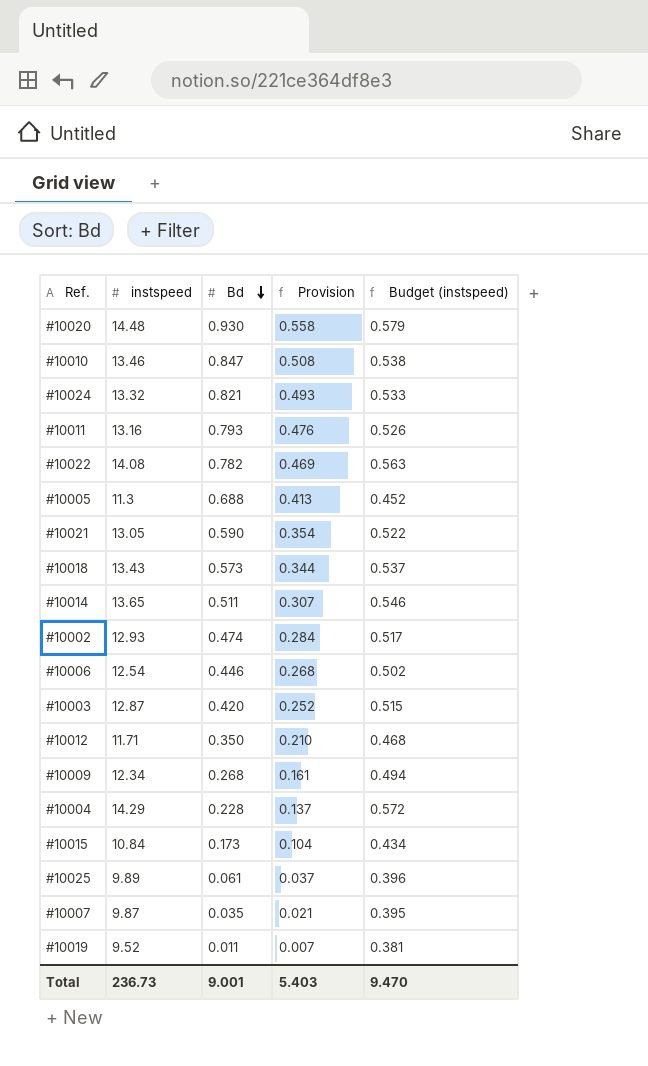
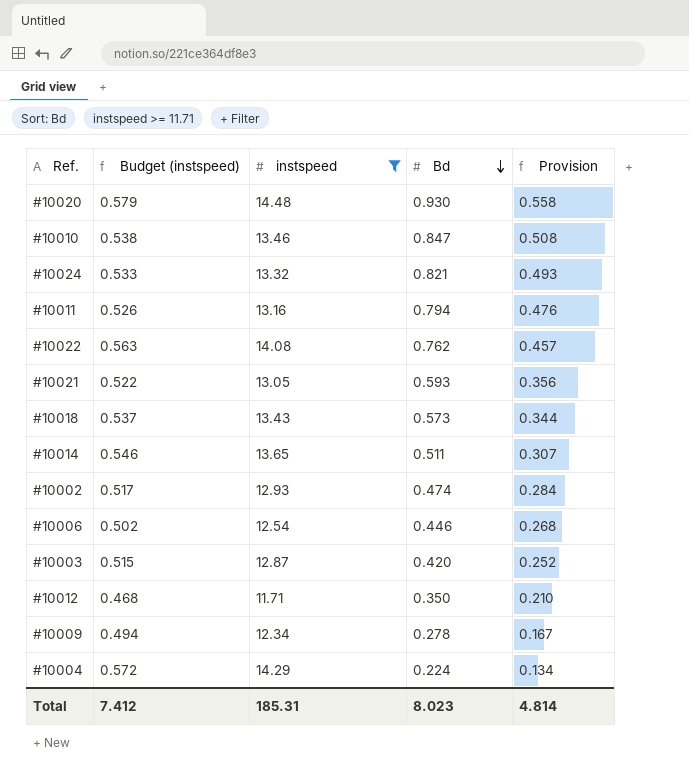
filter: none -> instspeed >= 11.71
column Budget (instspeed) | position: 5 -> 2
#10011 | Bd: 0.793 -> 0.794
#10022 | Bd: 0.782 -> 0.762
#10022 | Provision: 0.469 -> 0.457
#10021 | Bd: 0.590 -> 0.593
#10021 | Provision: 0.354 -> 0.356
#10009 | Bd: 0.268 -> 0.278
#10009 | Provision: 0.161 -> 0.167
#10004 | Bd: 0.228 -> 0.224
#10004 | Provision: 0.137 -> 0.134
Total | Budget (instspeed): 9.470 -> 7.412
Total | instspeed: 236.73 -> 185.31
Total | Bd: 9.001 -> 8.023
Total | Provision: 5.403 -> 4.814

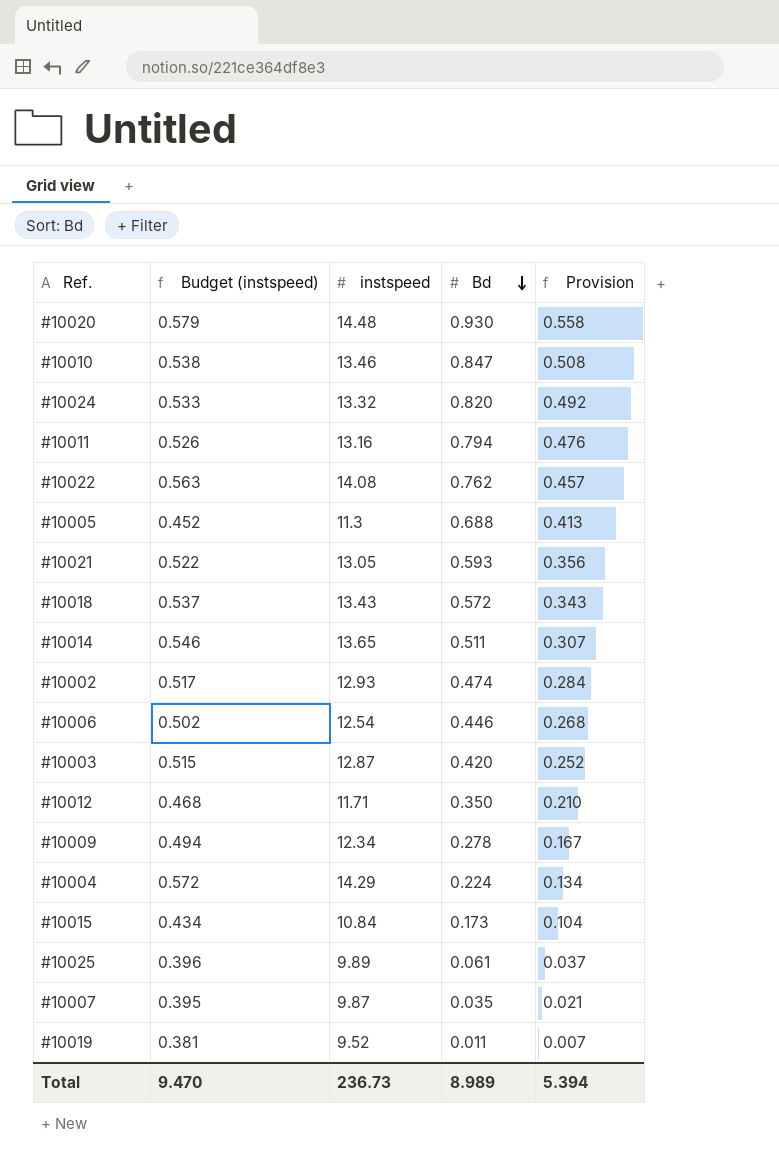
filter: instspeed >= 11.71 -> none
#10024 | Bd: 0.821 -> 0.820
#10024 | Provision: 0.493 -> 0.492
#10018 | Bd: 0.573 -> 0.572
#10018 | Provision: 0.344 -> 0.343
Total | Budget (instspeed): 7.412 -> 9.470
Total | instspeed: 185.31 -> 236.73
Total | Bd: 8.023 -> 8.989
Total | Provision: 4.814 -> 5.394

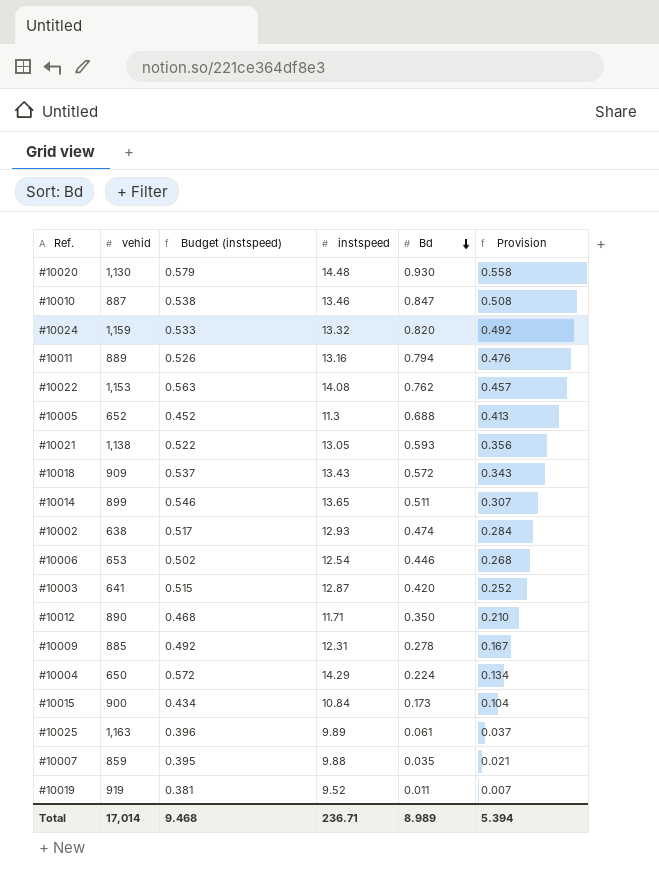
column vehid | position: none -> 2
#10009 | Budget (instspeed): 0.494 -> 0.492
#10009 | instspeed: 12.34 -> 12.31
#10007 | instspeed: 9.87 -> 9.88
Total | Budget (instspeed): 9.470 -> 9.468
Total | instspeed: 236.73 -> 236.71

